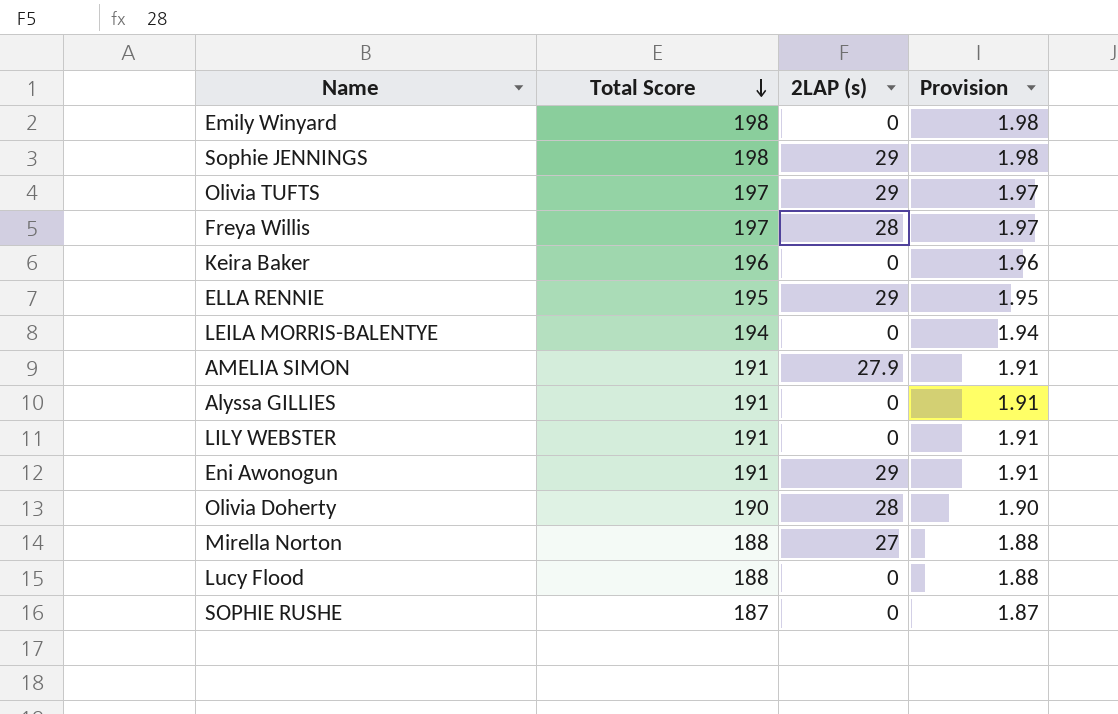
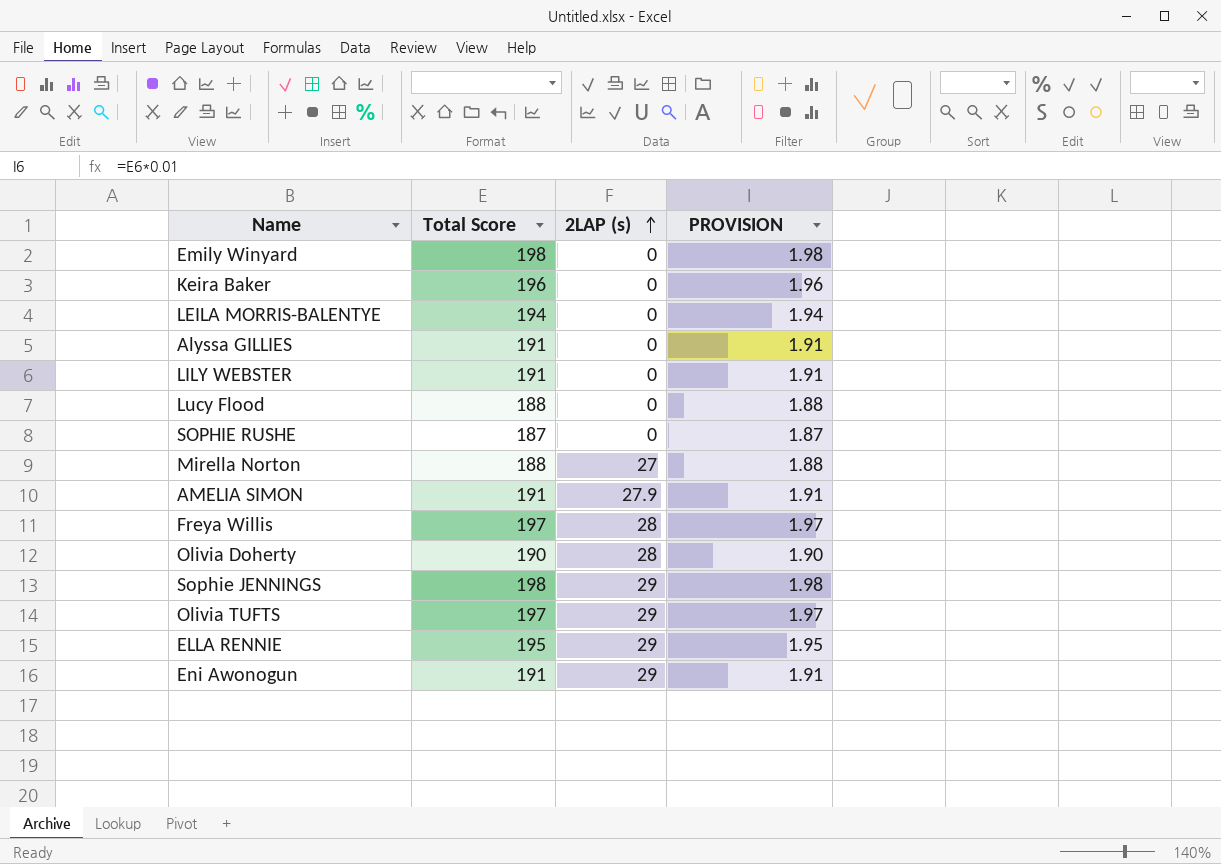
row order: Total Score descending -> 2LAP (s) ascending
column name: Provision -> PROVISION

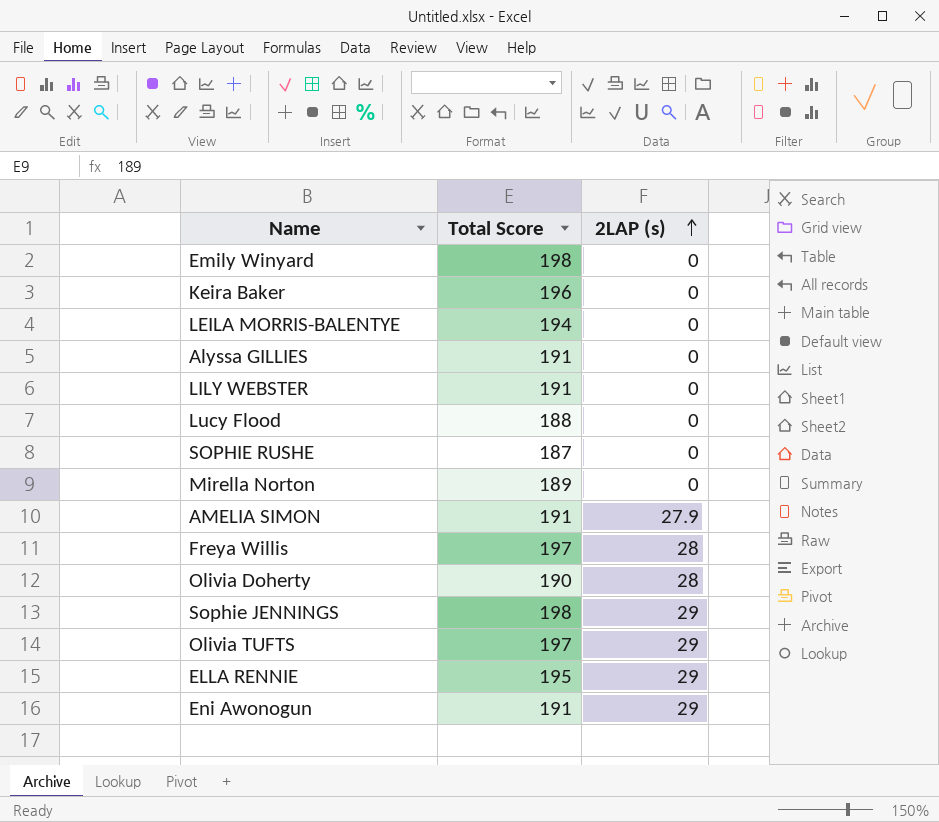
column PROVISION | formula: [Total Score] * 0.01 -> none
Mirella Norton | Total Score: 188 -> 189
Mirella Norton | 2LAP (s): 27 -> 0

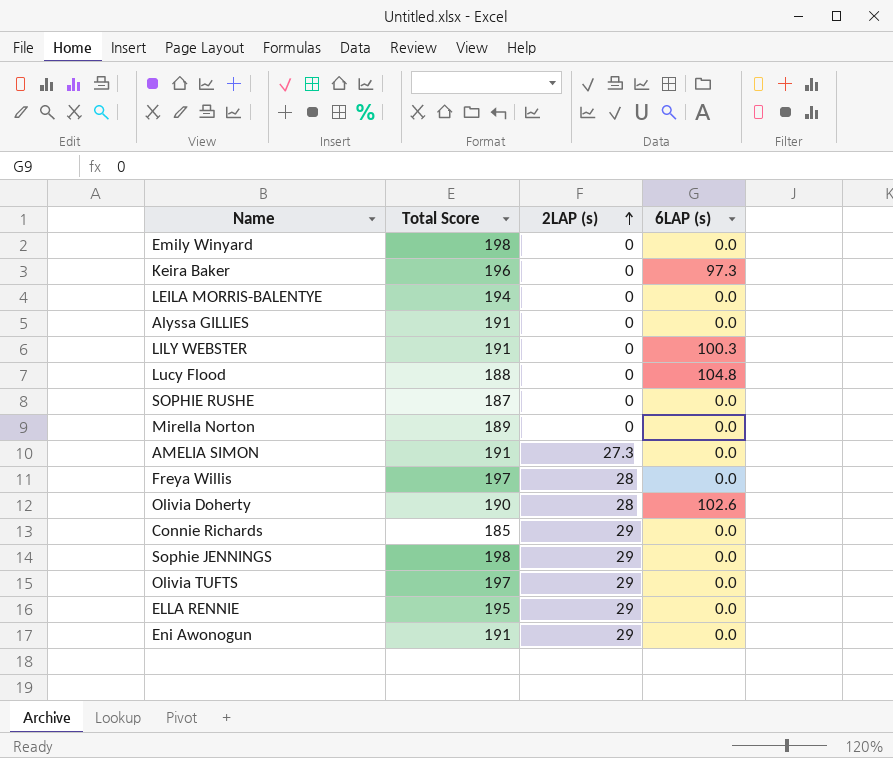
column 6LAP (s) | position: none -> 4
AMELIA SIMON | 2LAP (s): 27.9 -> 27.3
row Connie Richards: none -> 185 | 29 | 0.0

